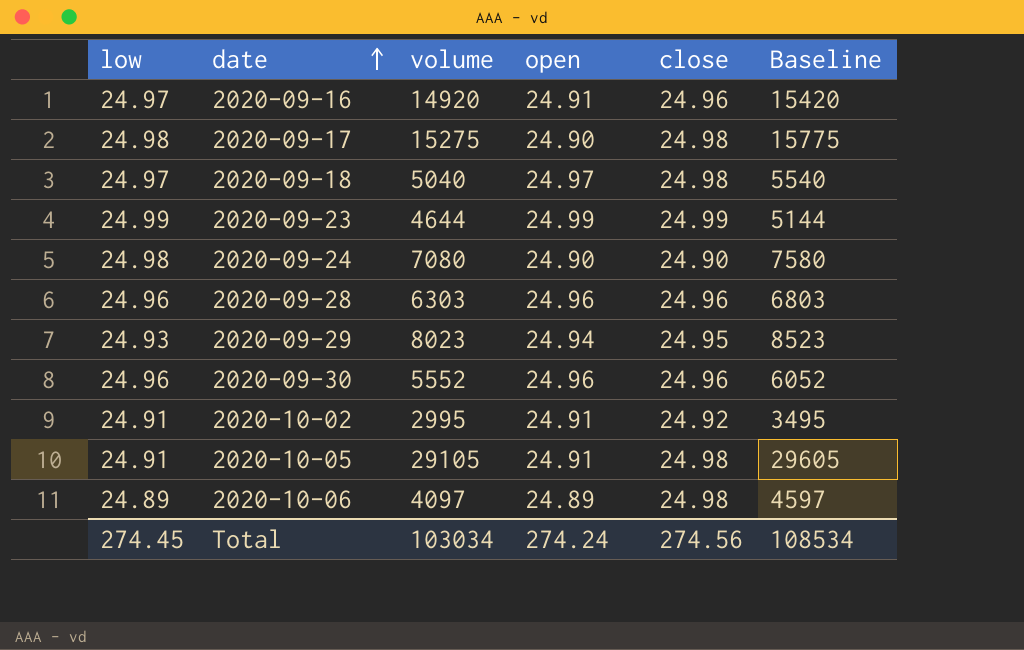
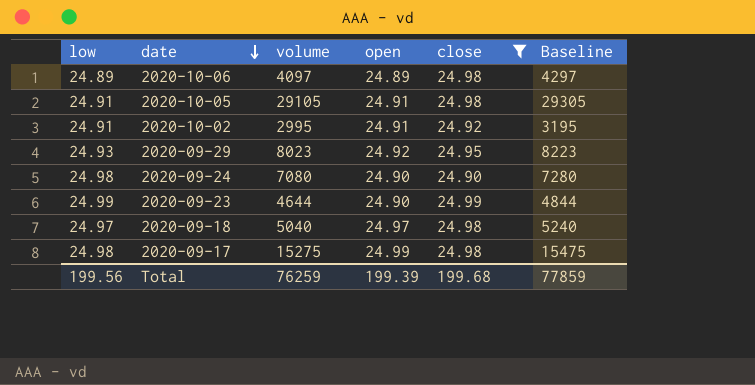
filter: none -> close != 24.96
row order: date ascending -> date descending
column Baseline | formula: [volume] + 500 -> [volume] + 200
2020-09-29 | open: 24.94 -> 24.92
2020-09-23 | open: 24.99 -> 24.90
2020-09-17 | open: 24.90 -> 24.99
Total | low: 274.45 -> 199.56
Total | volume: 103034 -> 76259
Total | open: 274.24 -> 199.39
Total | close: 274.56 -> 199.68
Total | Baseline: 108534 -> 77859

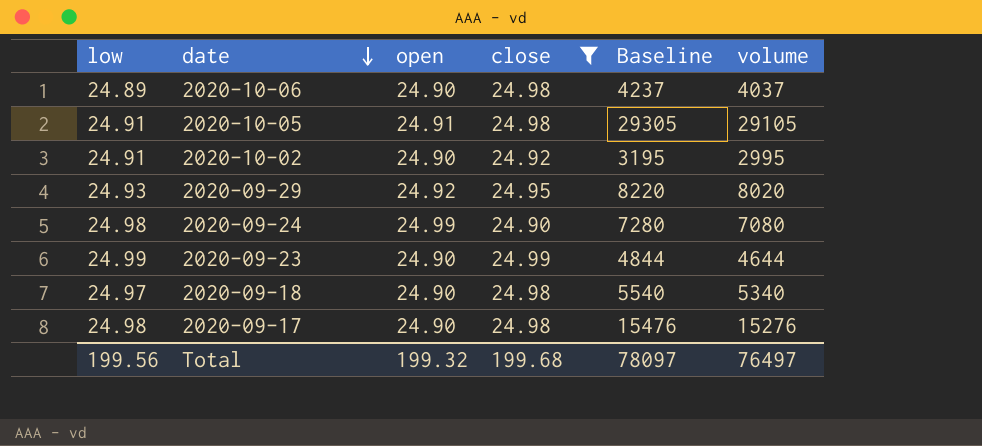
column volume | position: 3 -> 6
2020-10-06 | open: 24.89 -> 24.90
2020-10-06 | Baseline: 4297 -> 4237
2020-10-06 | volume: 4097 -> 4037
2020-10-02 | open: 24.91 -> 24.90
2020-09-29 | Baseline: 8223 -> 8220
2020-09-29 | volume: 8023 -> 8020
2020-09-24 | open: 24.90 -> 24.99
2020-09-18 | open: 24.97 -> 24.90
2020-09-18 | Baseline: 5240 -> 5540
2020-09-18 | volume: 5040 -> 5340
2020-09-17 | open: 24.99 -> 24.90
2020-09-17 | Baseline: 15475 -> 15476
2020-09-17 | volume: 15275 -> 15276
Total | open: 199.39 -> 199.32
Total | Baseline: 77859 -> 78097
Total | volume: 76259 -> 76497

